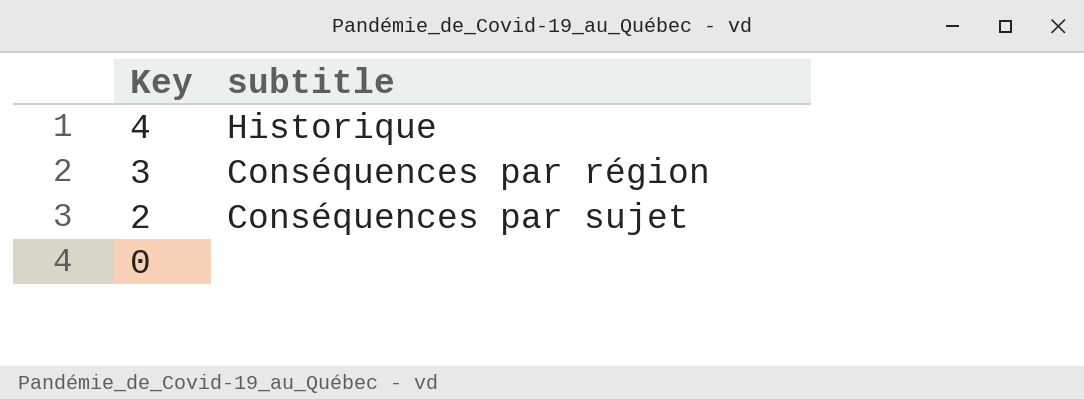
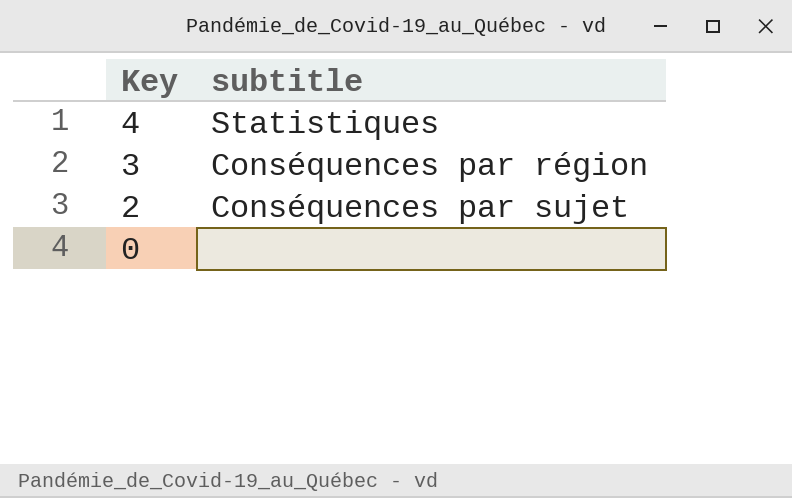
4 | subtitle: Historique -> Statistiques

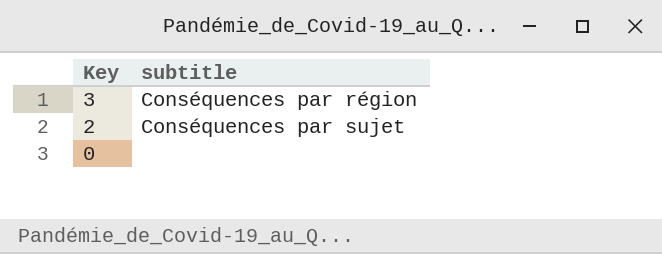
row 4: Statistiques -> none

